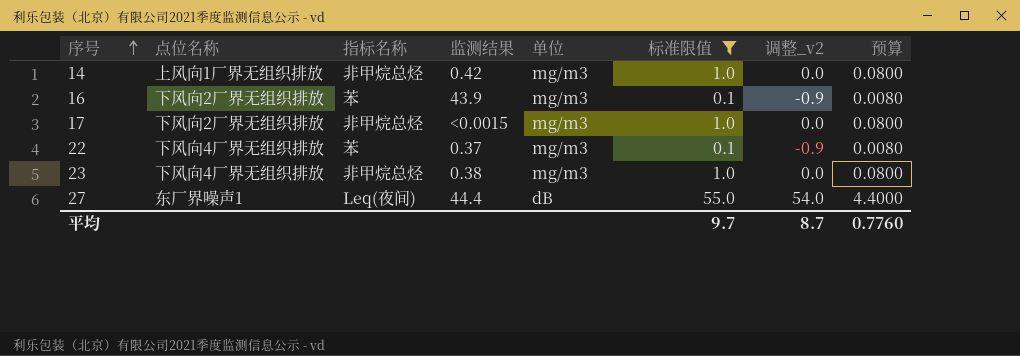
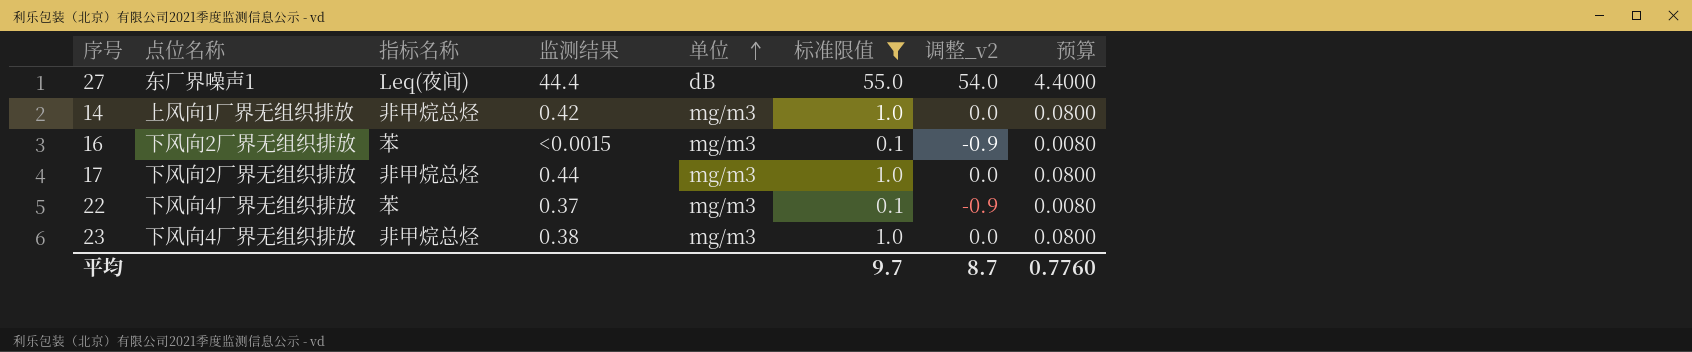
row order: 序号 ascending -> 单位 ascending
16 | 监测结果: 43.9 -> <0.0015
17 | 监测结果: <0.0015 -> 0.44

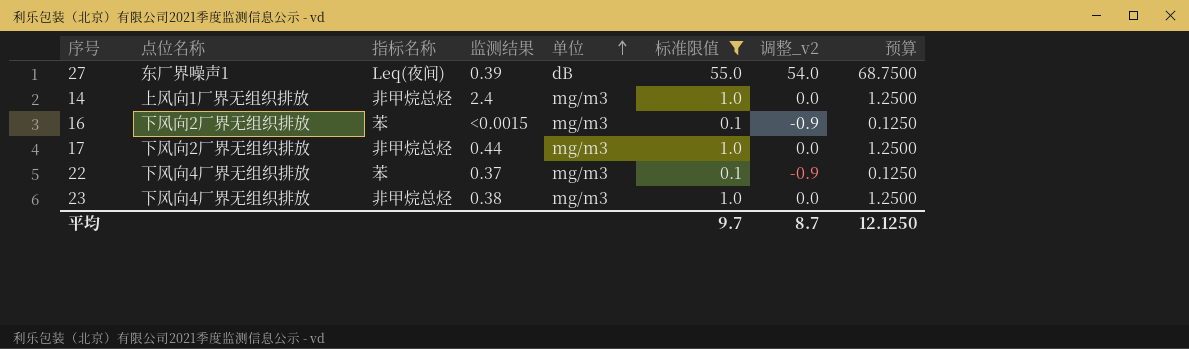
column 预算 | formula: [标准限值] * 0.08 -> [标准限值] * 1.25
27 | 监测结果: 44.4 -> 0.39
14 | 监测结果: 0.42 -> 2.4
平均 | 预算: 0.7760 -> 12.1250

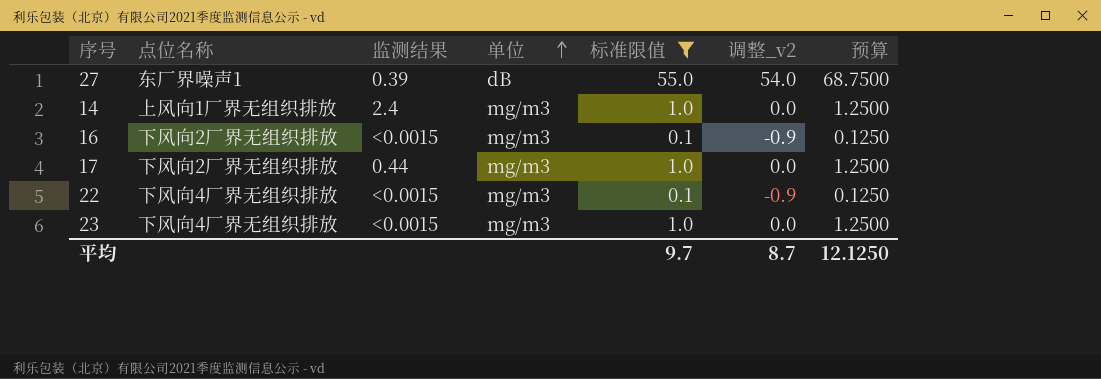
column 指标名称 | position: 3 -> none
22 | 监测结果: 0.37 -> <0.0015
23 | 监测结果: 0.38 -> <0.0015

